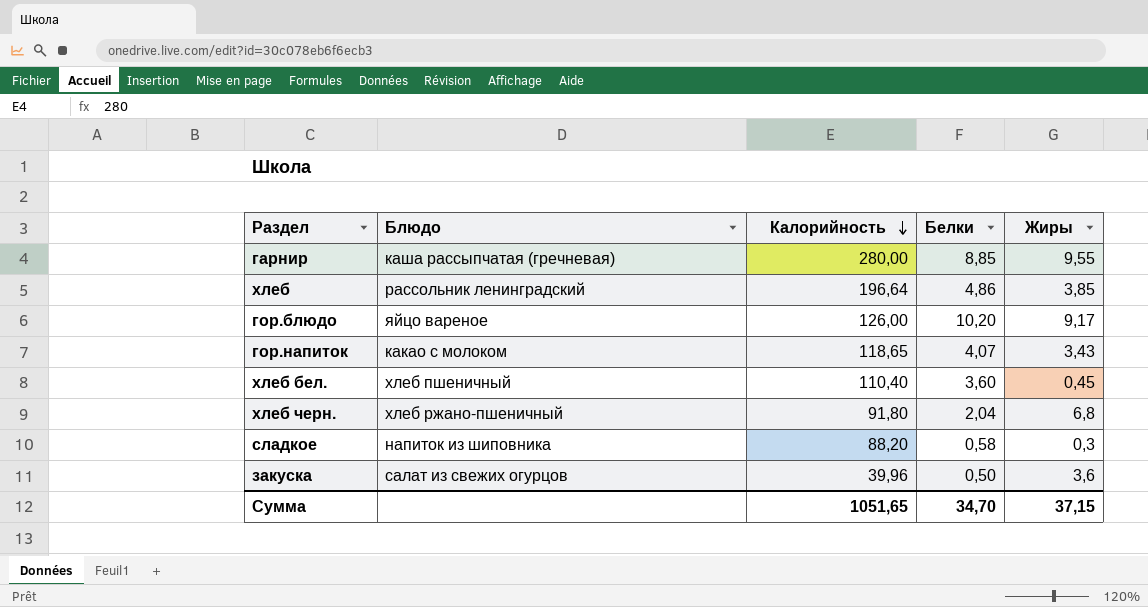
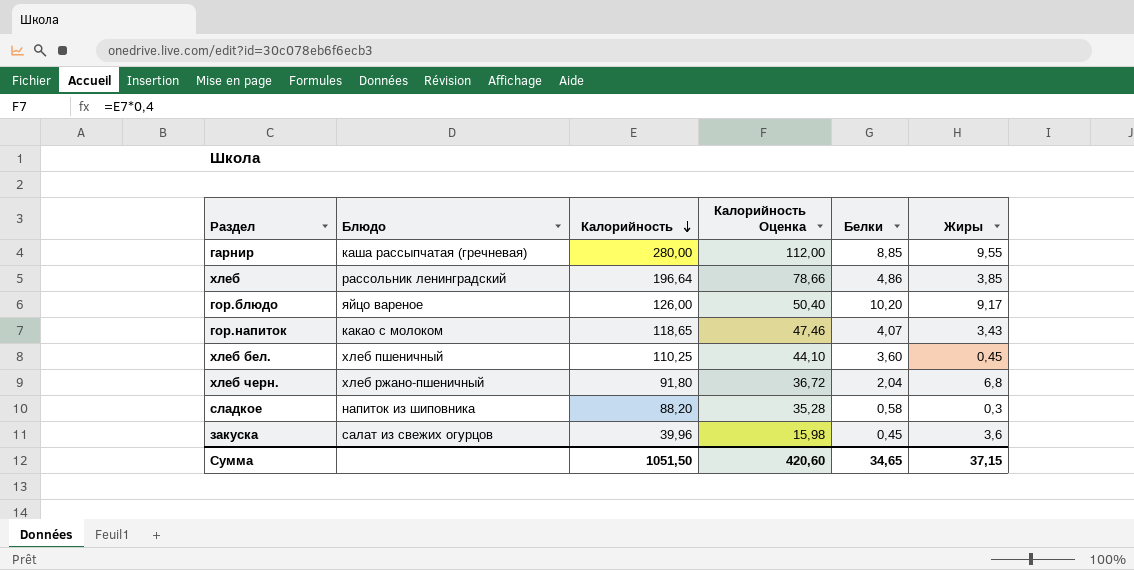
column Калорийность Оценка | formula: none -> [Калорийность] * 0,4
хлеб бел. | Калорийность: 110,40 -> 110,25
закуска | Белки: 0,50 -> 0,45
Сумма | Калорийность: 1051,65 -> 1051,50
Сумма | Белки: 34,70 -> 34,65

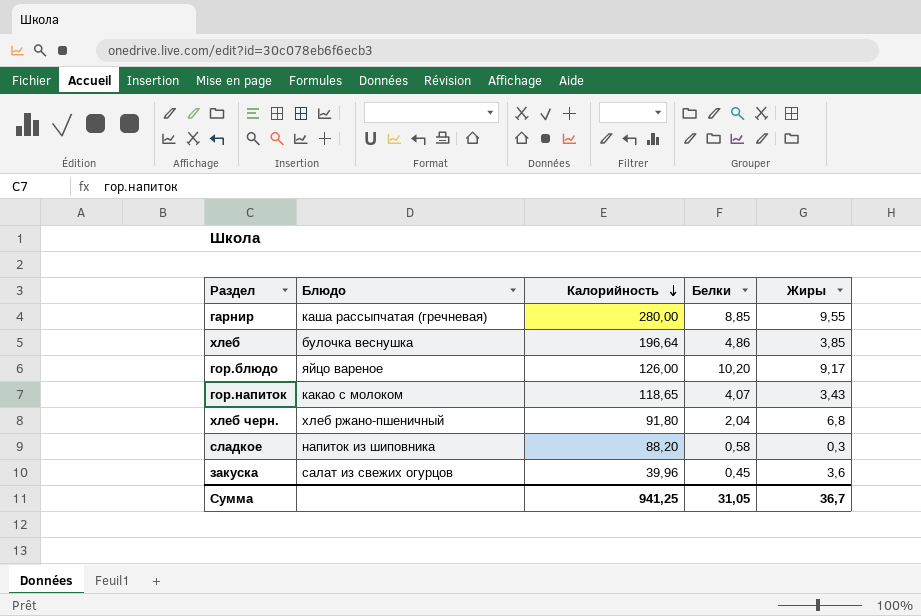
column Калорийность Оценка | formula: [Калорийность] * 0,4 -> none
row хлеб бел.: хлеб пшеничный | 110,25 | 44,10 | 3,60 | 0,45 -> none
хлеб | Блюдо: рассольник ленинградский -> булочка веснушка
Сумма | Калорийность: 1051,50 -> 941,25
Сумма | Белки: 34,65 -> 31,05
Сумма | Жиры: 37,15 -> 36,7

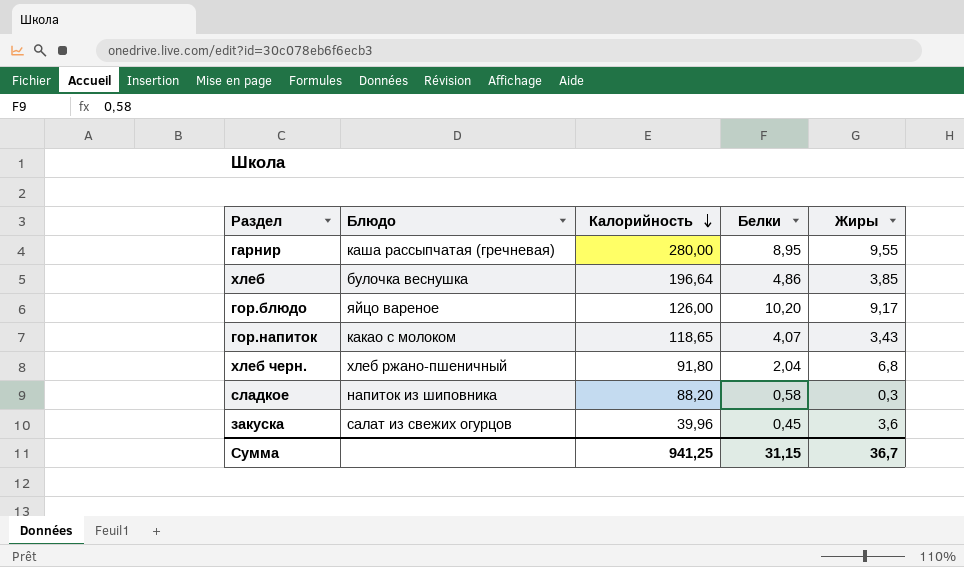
гарнир | Белки: 8,85 -> 8,95
Сумма | Белки: 31,05 -> 31,15

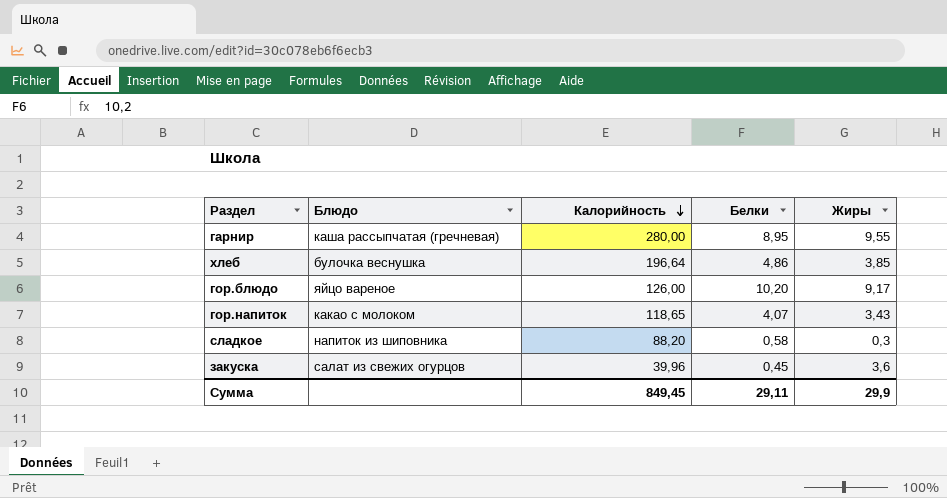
row хлеб черн.: хлеб ржано-пшеничный | 91,80 | 2,04 | 6,8 -> none
Сумма | Калорийность: 941,25 -> 849,45
Сумма | Белки: 31,15 -> 29,11
Сумма | Жиры: 36,7 -> 29,9

